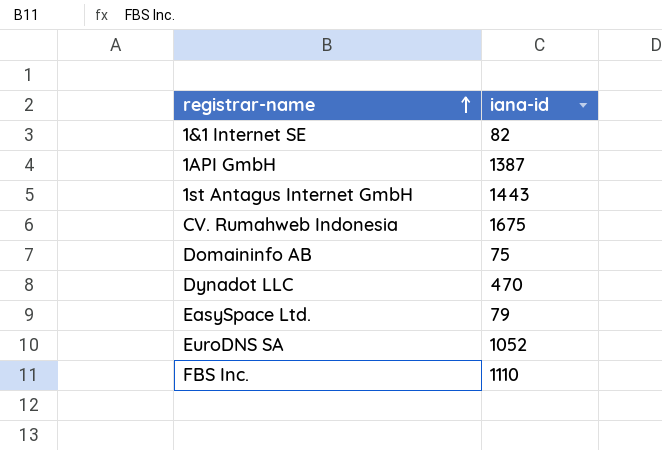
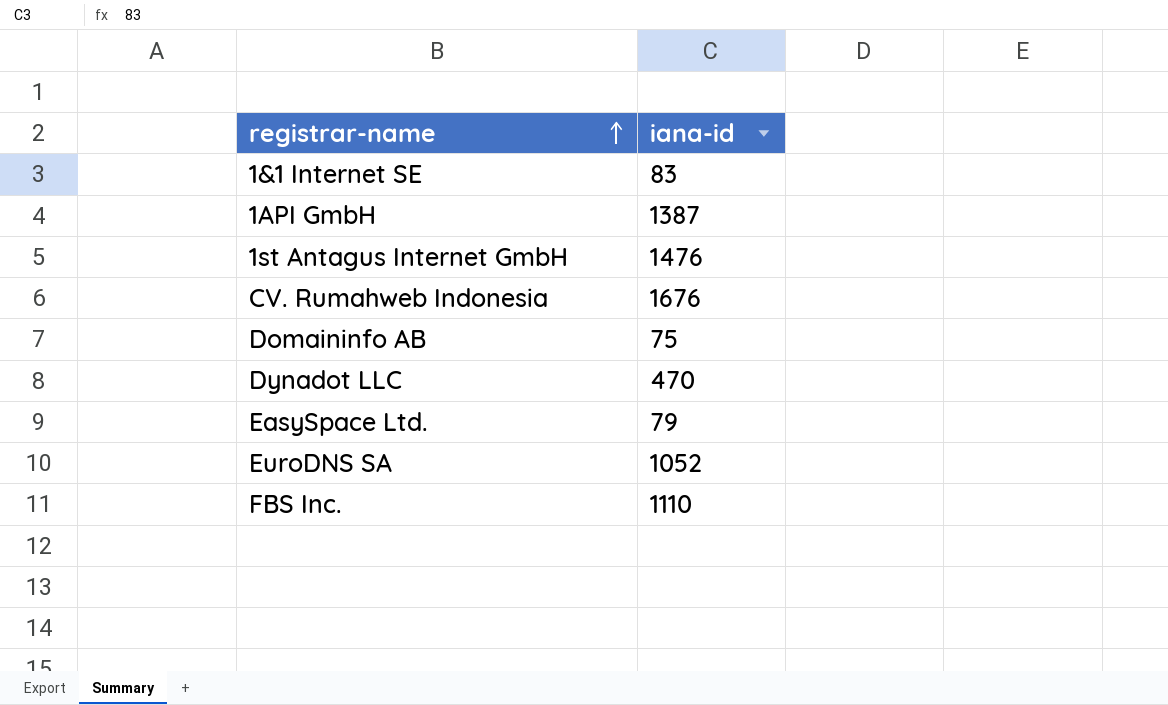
1&1 Internet SE | iana-id: 82 -> 83
1st Antagus Internet GmbH | iana-id: 1443 -> 1476
CV. Rumahweb Indonesia | iana-id: 1675 -> 1676

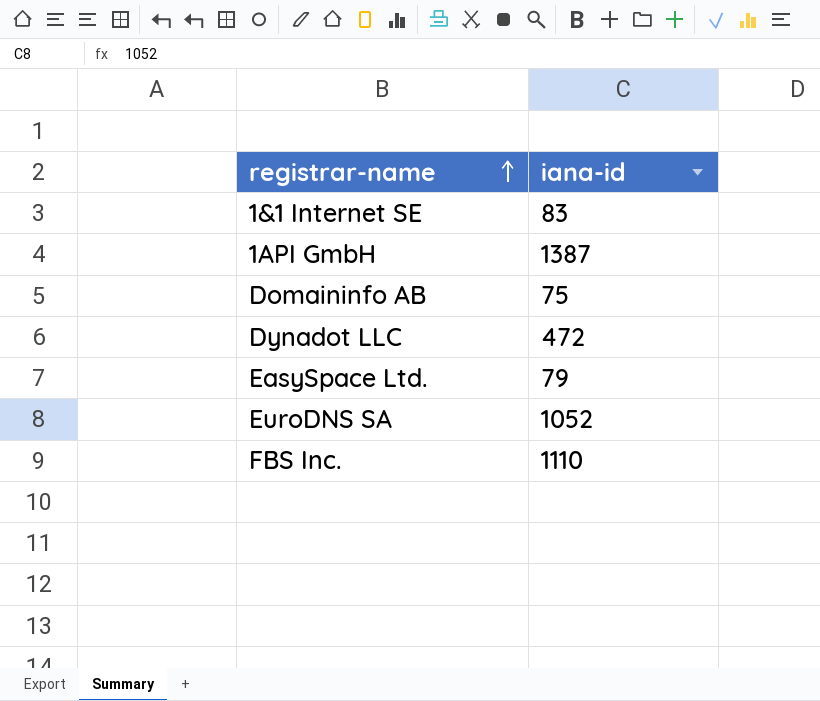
row 1st Antagus Internet GmbH: 1476 -> none
row CV. Rumahweb Indonesia: 1676 -> none
Dynadot LLC | iana-id: 470 -> 472

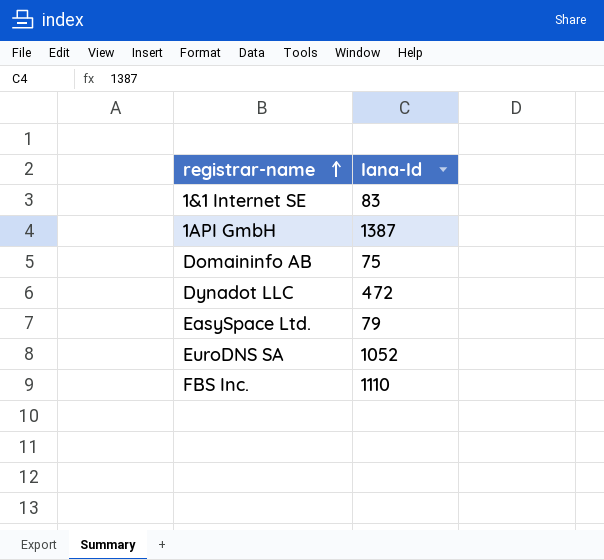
column name: iana-id -> Iana-Id

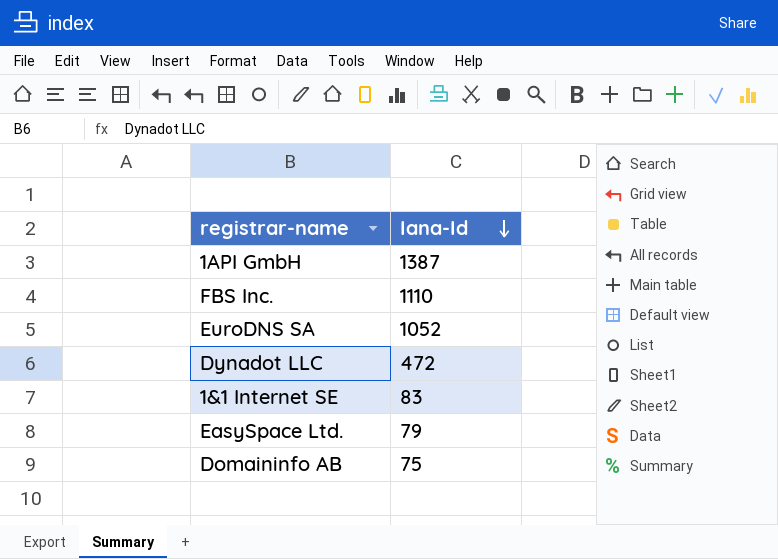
row order: registrar-name ascending -> Iana-Id descending

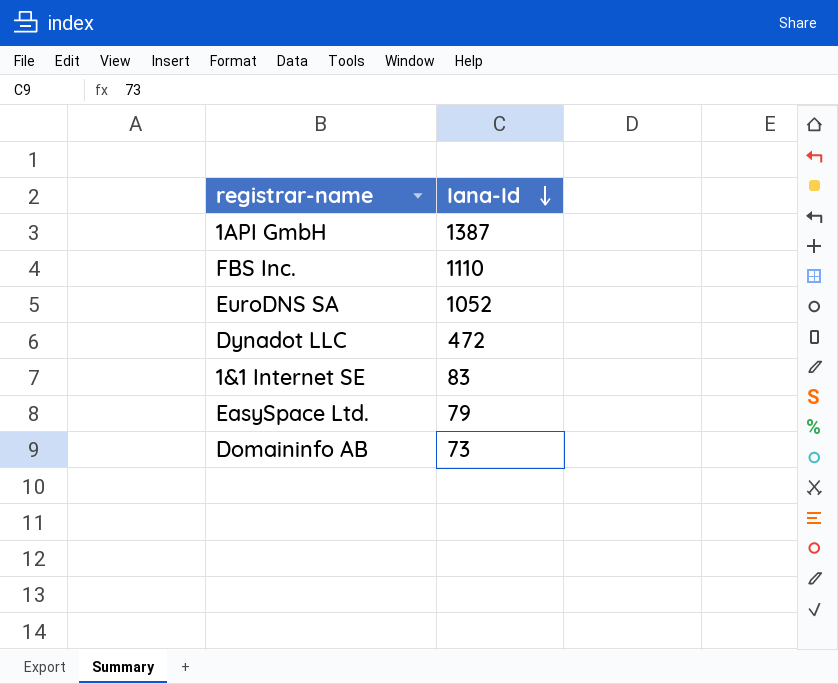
Domaininfo AB | Iana-Id: 75 -> 73

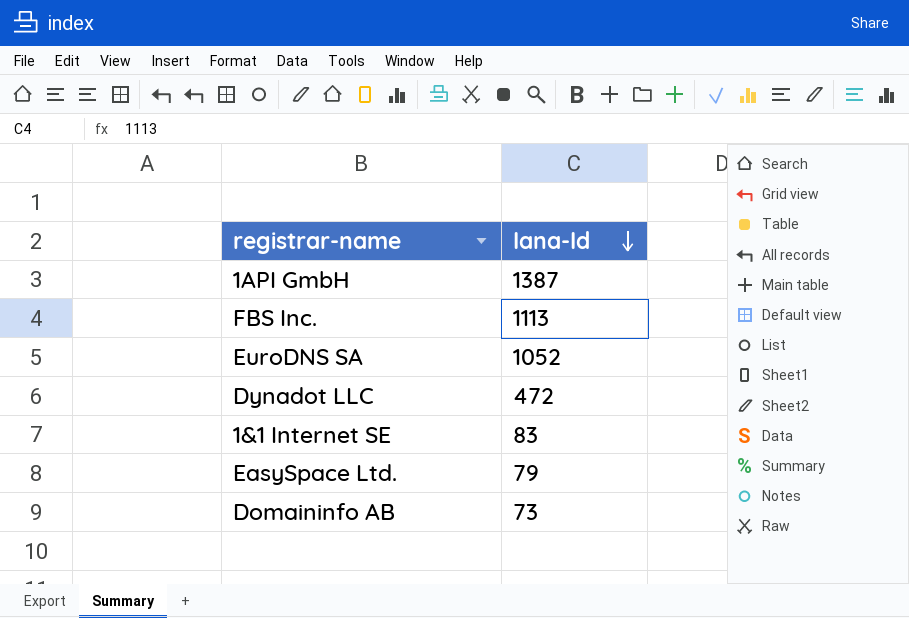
FBS Inc. | Iana-Id: 1110 -> 1113

